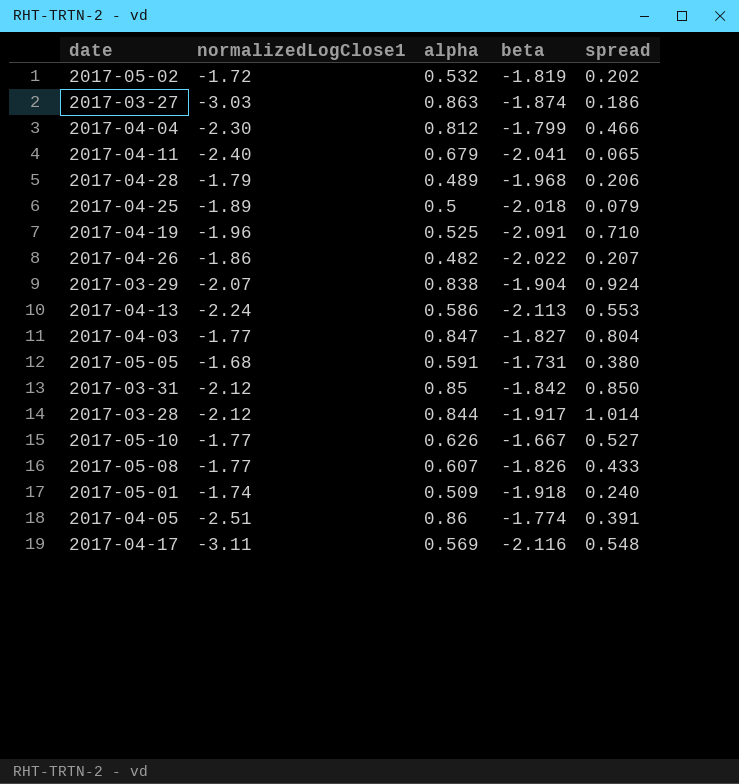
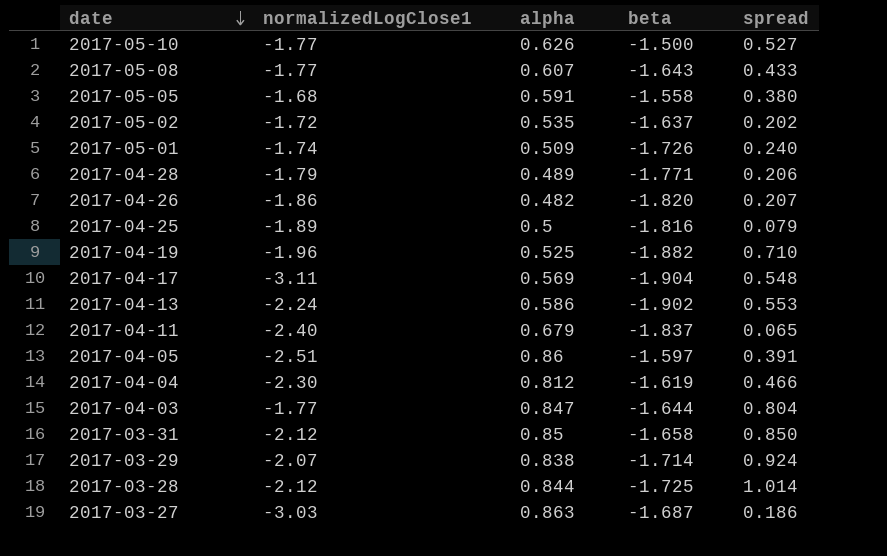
row order: none -> date descending
2017-05-10 | beta: -1.667 -> -1.500
2017-05-08 | beta: -1.826 -> -1.643
2017-05-05 | beta: -1.731 -> -1.558
2017-05-02 | alpha: 0.532 -> 0.535
2017-05-02 | beta: -1.819 -> -1.637
2017-05-01 | beta: -1.918 -> -1.726
2017-04-28 | beta: -1.968 -> -1.771
2017-04-26 | beta: -2.022 -> -1.820
2017-04-25 | beta: -2.018 -> -1.816
2017-04-19 | beta: -2.091 -> -1.882
2017-04-17 | beta: -2.116 -> -1.904
2017-04-13 | beta: -2.113 -> -1.902
2017-04-11 | beta: -2.041 -> -1.837
2017-04-05 | beta: -1.774 -> -1.597
2017-04-04 | beta: -1.799 -> -1.619
2017-04-03 | beta: -1.827 -> -1.644
2017-03-31 | beta: -1.842 -> -1.658
2017-03-29 | beta: -1.904 -> -1.714
2017-03-28 | beta: -1.917 -> -1.725
2017-03-27 | beta: -1.874 -> -1.687

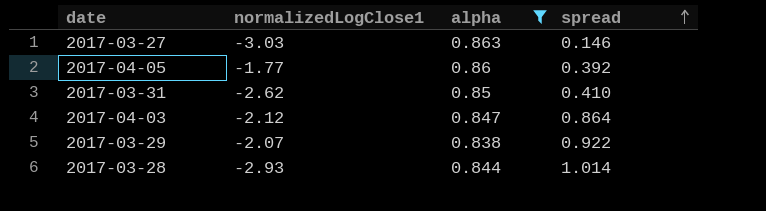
filter: none -> alpha >= 0.838
row order: date descending -> spread ascending
column beta | position: 4 -> none
2017-03-27 | spread: 0.186 -> 0.146
2017-04-05 | normalizedLogClose1: -2.51 -> -1.77
2017-04-05 | spread: 0.391 -> 0.392
2017-03-31 | normalizedLogClose1: -2.12 -> -2.62
2017-03-31 | spread: 0.850 -> 0.410
2017-04-03 | normalizedLogClose1: -1.77 -> -2.12
2017-04-03 | spread: 0.804 -> 0.864
2017-03-29 | spread: 0.924 -> 0.922
2017-03-28 | normalizedLogClose1: -2.12 -> -2.93

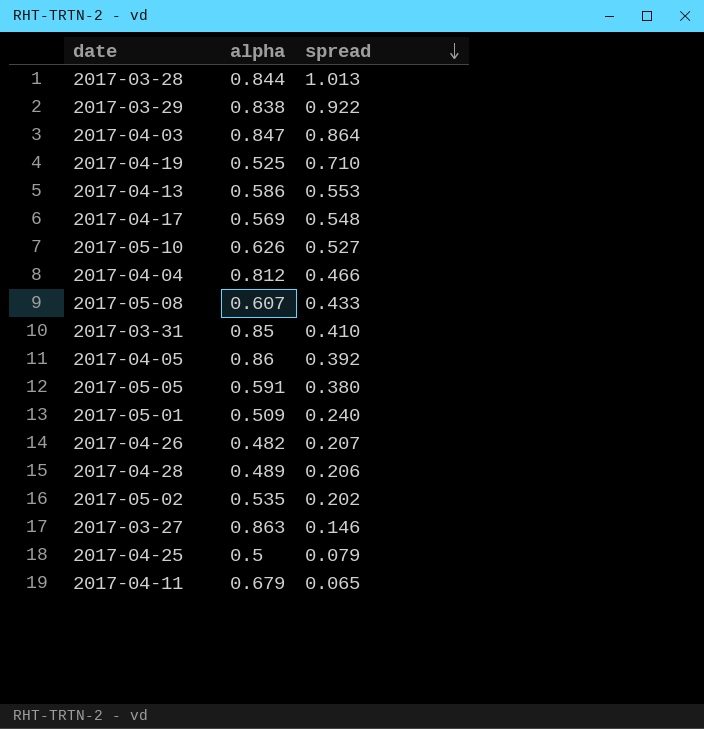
filter: alpha >= 0.838 -> none
row order: spread ascending -> spread descending
column normalizedLogClose1 | position: 2 -> none
2017-03-28 | spread: 1.014 -> 1.013

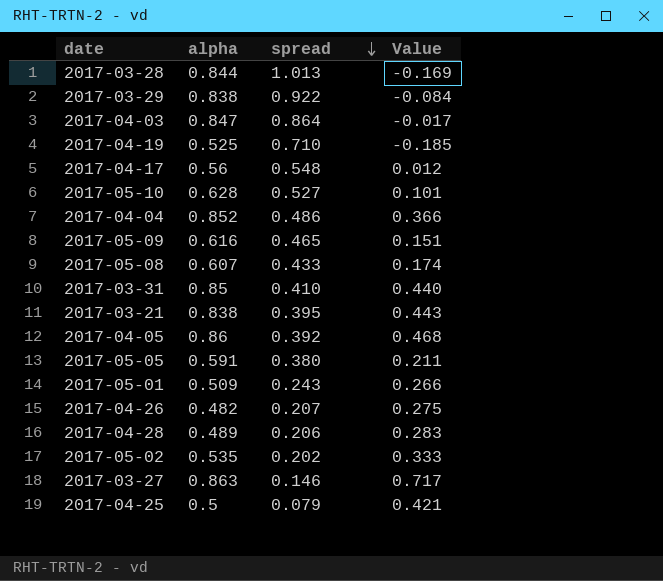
column Value | formula: none -> [alpha] - [spread]
row 2017-04-13: 0.586 | 0.553 -> none
row 2017-04-11: 0.679 | 0.065 -> none
2017-04-17 | alpha: 0.569 -> 0.56
2017-05-10 | alpha: 0.626 -> 0.628
2017-04-04 | alpha: 0.812 -> 0.852
2017-04-04 | spread: 0.466 -> 0.486
row 2017-05-09: none -> 0.616 | 0.465 | 0.151
row 2017-03-21: none -> 0.838 | 0.395 | 0.443
2017-05-01 | spread: 0.240 -> 0.243

